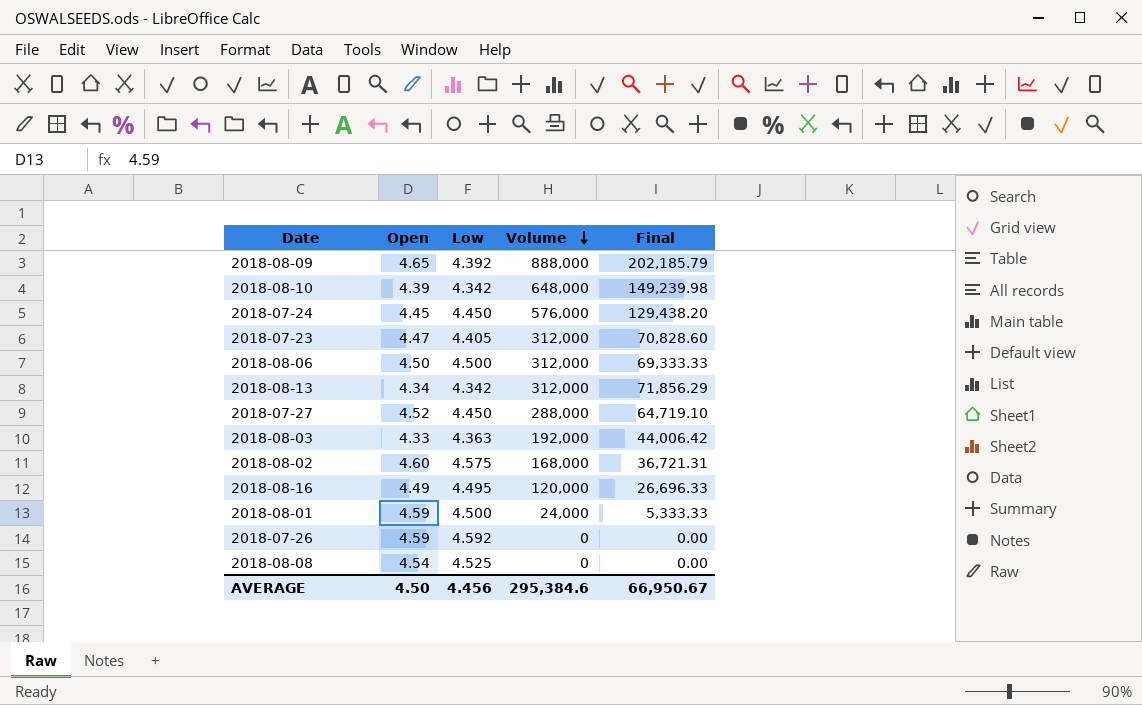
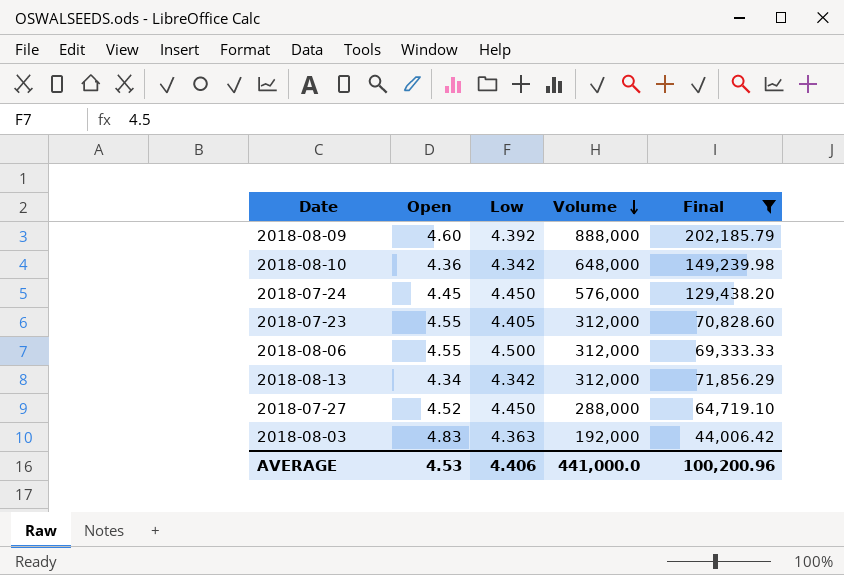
filter: none -> Final >= 44,006.42
2018-08-09 | Open: 4.65 -> 4.60
2018-08-10 | Open: 4.39 -> 4.36
2018-07-23 | Open: 4.47 -> 4.55
2018-08-06 | Open: 4.50 -> 4.55
2018-08-03 | Open: 4.33 -> 4.83
AVERAGE | Open: 4.50 -> 4.53
AVERAGE | Low: 4.456 -> 4.406
AVERAGE | Volume: 295,384.6 -> 441,000.0
AVERAGE | Final: 66,950.67 -> 100,200.96

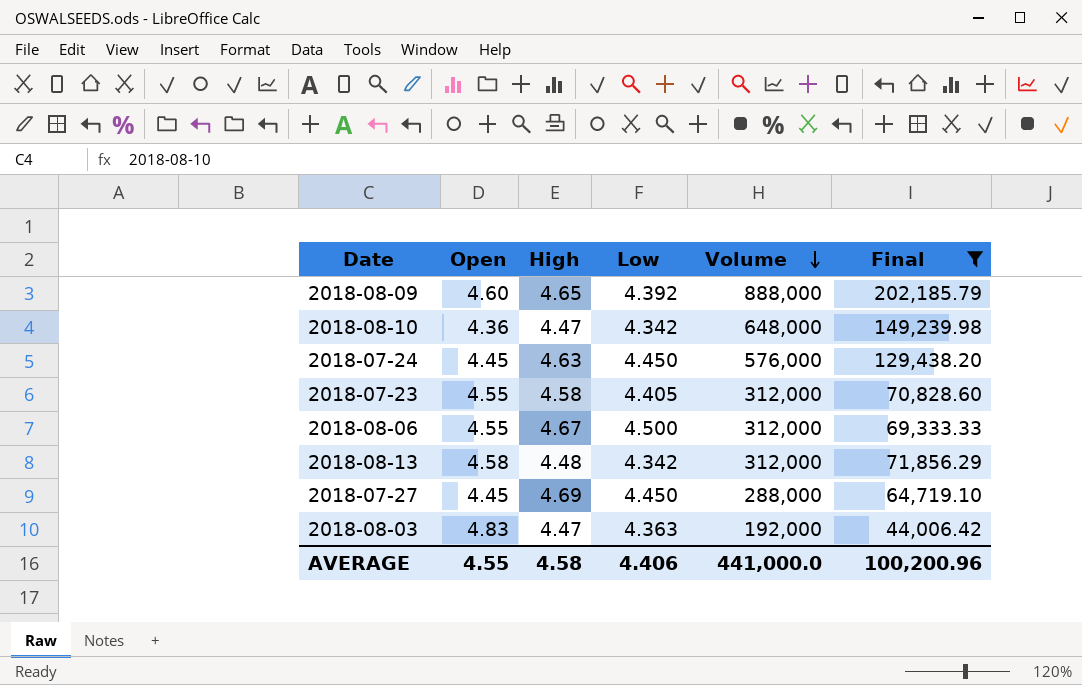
column High | position: none -> 3
2018-08-13 | Open: 4.34 -> 4.58
2018-07-27 | Open: 4.52 -> 4.45
AVERAGE | Open: 4.53 -> 4.55

